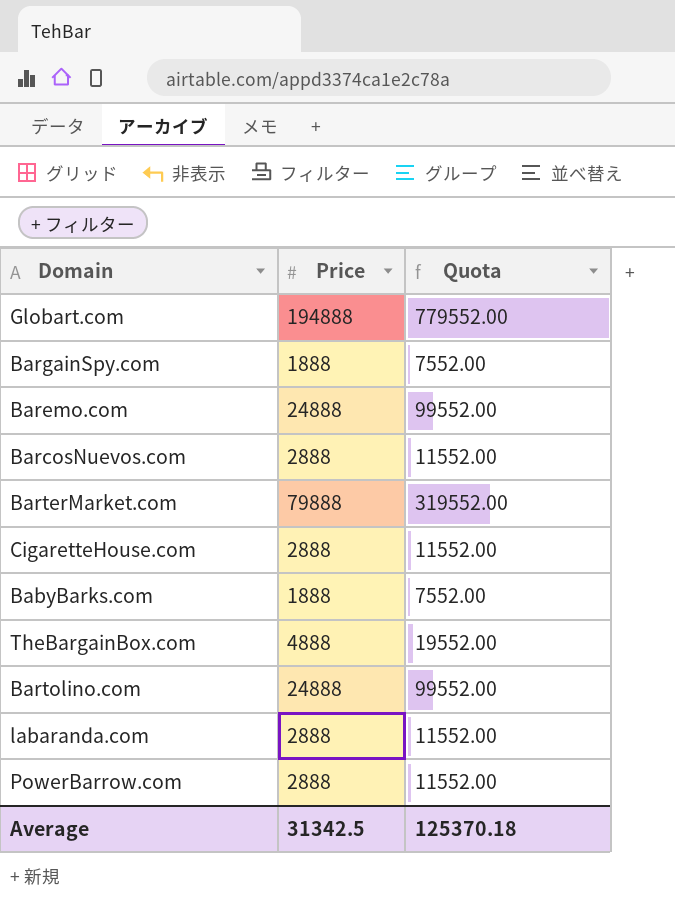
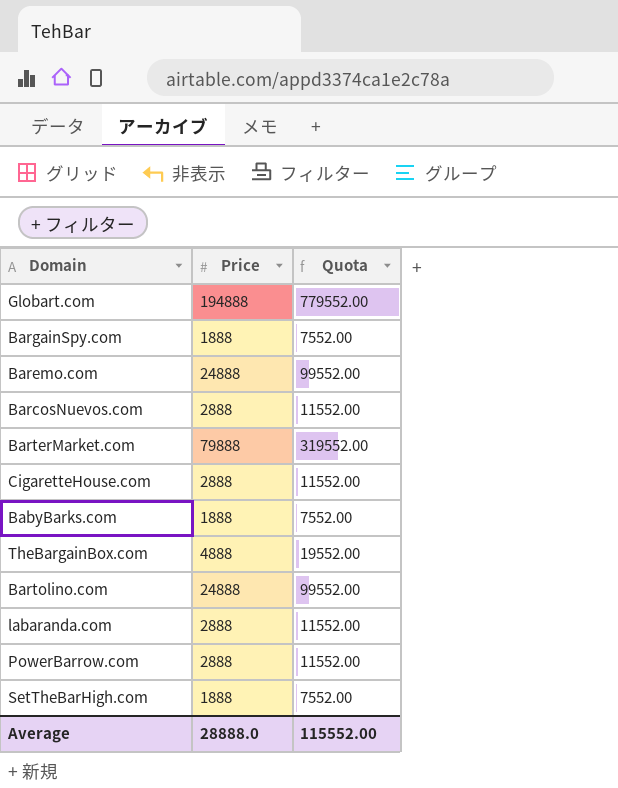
row SetTheBarHigh.com: none -> 1888 | 7552.00
Average | Price: 31342.5 -> 28888.0
Average | Quota: 125370.18 -> 115552.00

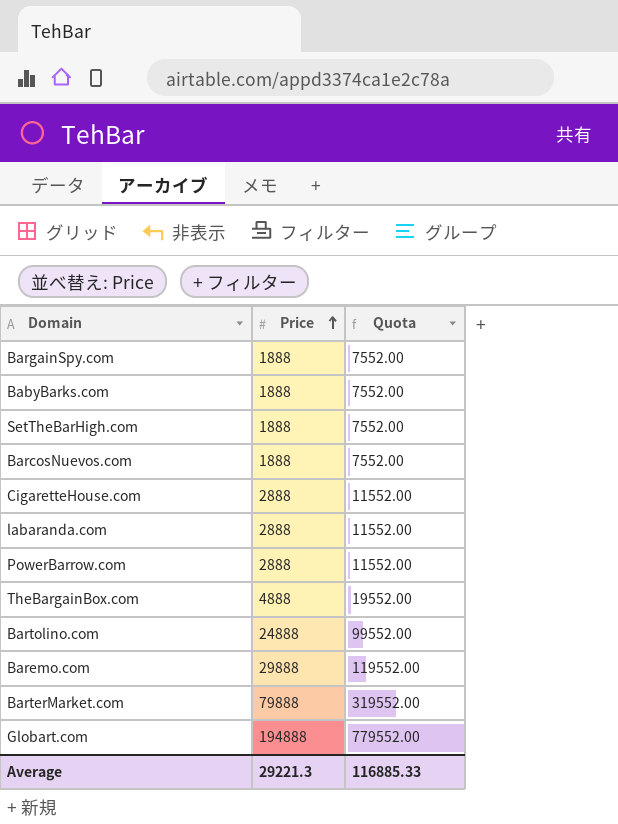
row order: none -> Price ascending
BarcosNuevos.com | Price: 2888 -> 1888
BarcosNuevos.com | Quota: 11552.00 -> 7552.00
Baremo.com | Price: 24888 -> 29888
Baremo.com | Quota: 99552.00 -> 119552.00
Average | Price: 28888.0 -> 29221.3
Average | Quota: 115552.00 -> 116885.33

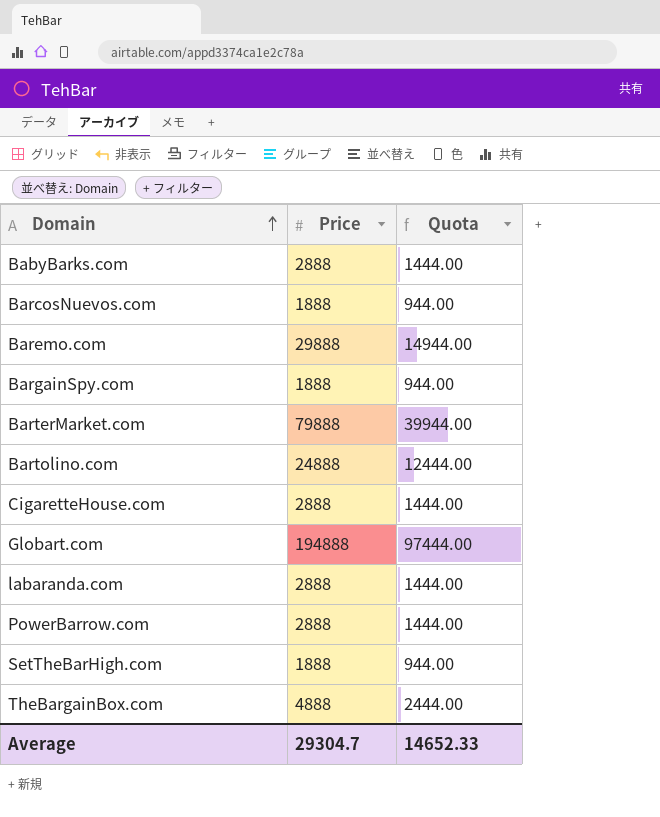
row order: Price ascending -> Domain ascending
column Quota | formula: [Price] * 4 -> [Price] * 0.5
BabyBarks.com | Price: 1888 -> 2888
Average | Price: 29221.3 -> 29304.7
Average | Quota: 116885.33 -> 14652.33

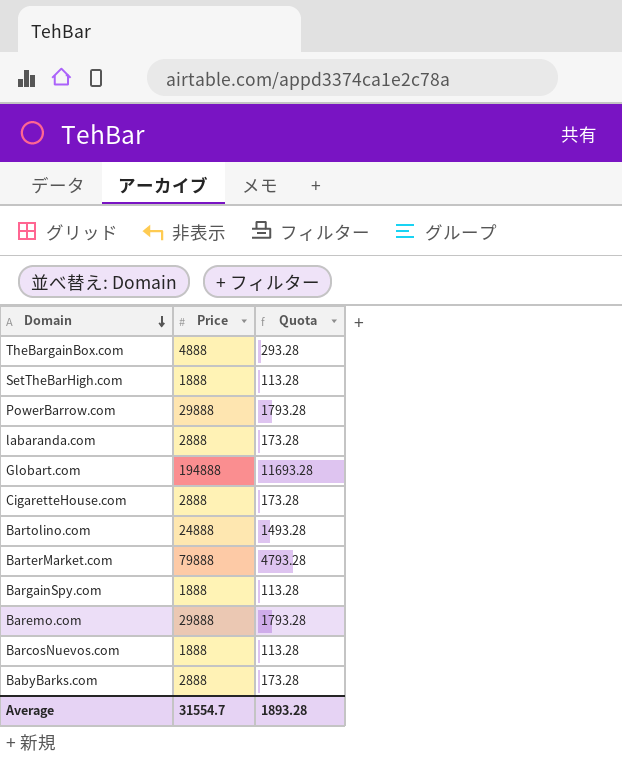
row order: Domain ascending -> Domain descending
column Quota | formula: [Price] * 0.5 -> [Price] * 0.06
PowerBarrow.com | Price: 2888 -> 29888
Average | Price: 29304.7 -> 31554.7
Average | Quota: 14652.33 -> 1893.28

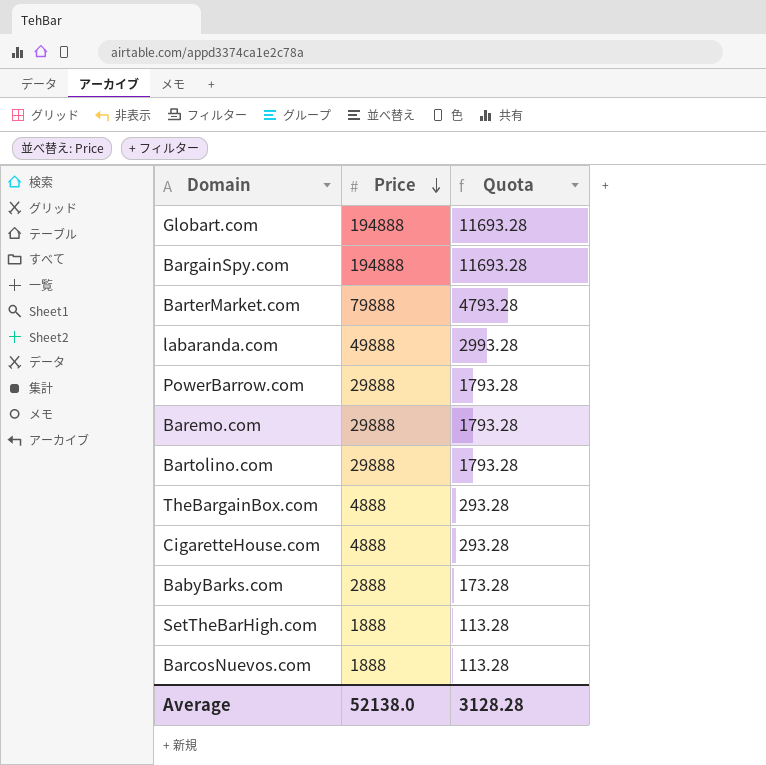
row order: Domain descending -> Price descending
BargainSpy.com | Price: 1888 -> 194888
BargainSpy.com | Quota: 113.28 -> 11693.28
labaranda.com | Price: 2888 -> 49888
labaranda.com | Quota: 173.28 -> 2993.28
Bartolino.com | Price: 24888 -> 29888
Bartolino.com | Quota: 1493.28 -> 1793.28
CigaretteHouse.com | Price: 2888 -> 4888
CigaretteHouse.com | Quota: 173.28 -> 293.28
Average | Price: 31554.7 -> 52138.0
Average | Quota: 1893.28 -> 3128.28

